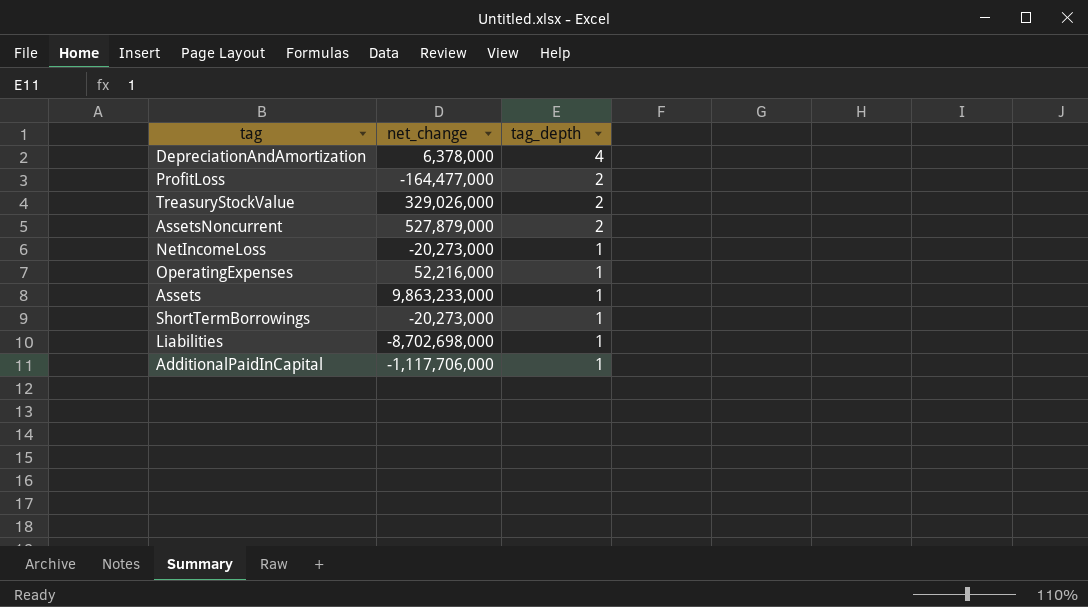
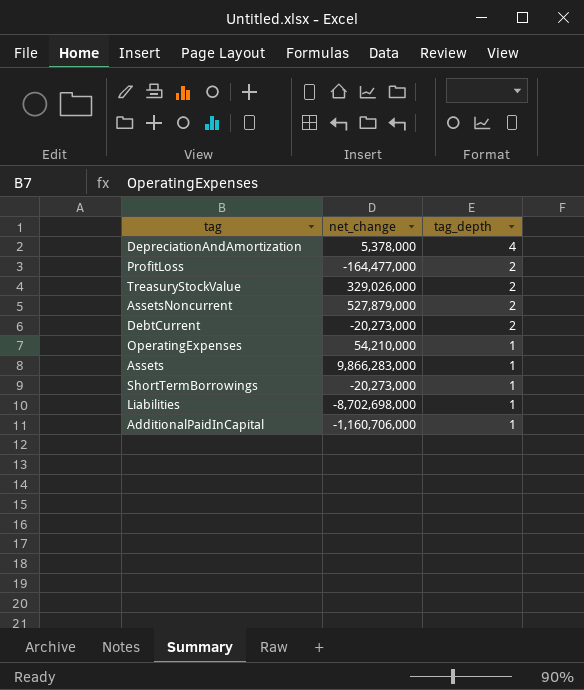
row NetIncomeLoss: -20,273,000 | 1 -> none
DepreciationAndAmortization | net_change: 6,378,000 -> 5,378,000
row DebtCurrent: none -> -20,273,000 | 2
OperatingExpenses | net_change: 52,216,000 -> 54,210,000
Assets | net_change: 9,863,233,000 -> 9,866,283,000
AdditionalPaidInCapital | net_change: -1,117,706,000 -> -1,160,706,000

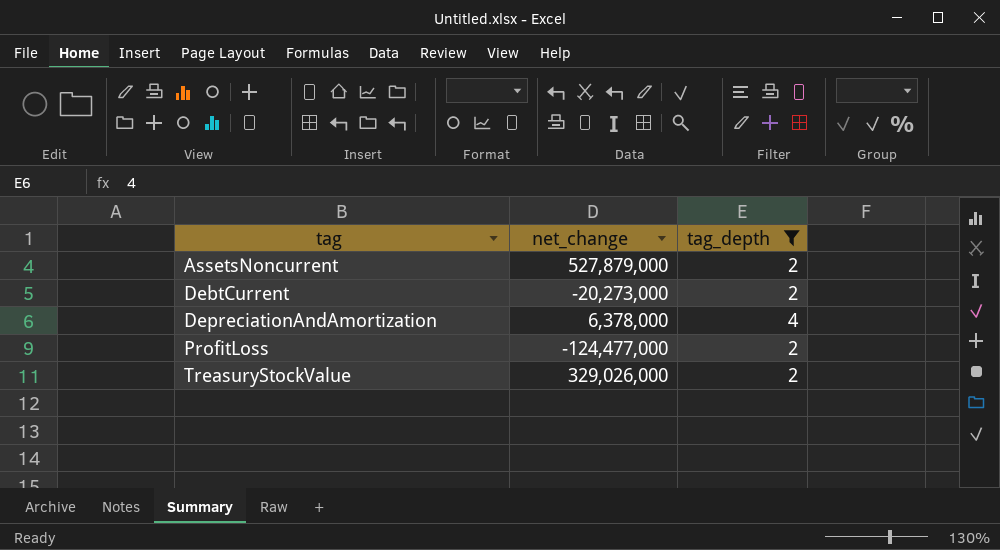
filter: none -> tag_depth != 1
row order: tag_depth descending -> tag ascending
DepreciationAndAmortization | net_change: 5,378,000 -> 6,378,000
ProfitLoss | net_change: -164,477,000 -> -124,477,000

